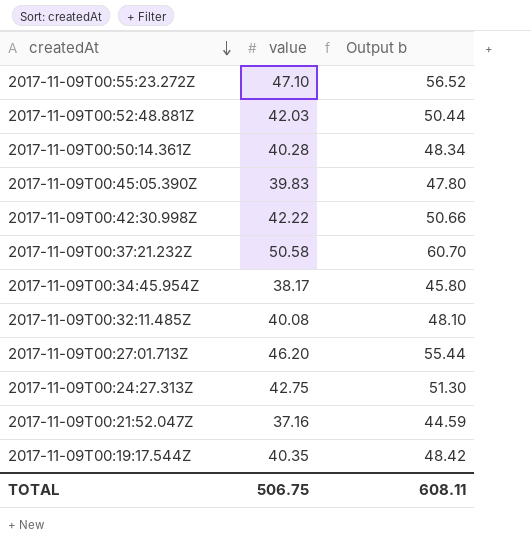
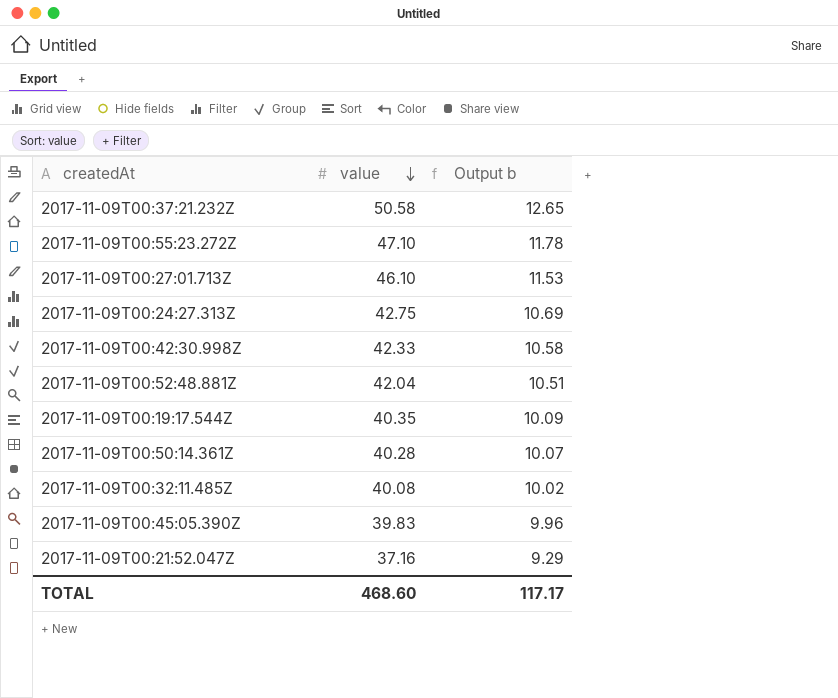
row order: createdAt descending -> value descending
column Output b | formula: [value] * 1.2 -> [value] * 0.25
row 2017-11-09T00:34:45.954Z: 38.17 | 45.80 -> none
2017-11-09T00:27:01.713Z | value: 46.20 -> 46.10
2017-11-09T00:42:30.998Z | value: 42.22 -> 42.33
2017-11-09T00:52:48.881Z | value: 42.03 -> 42.04
TOTAL | value: 506.75 -> 468.60
TOTAL | Output b: 608.11 -> 117.17

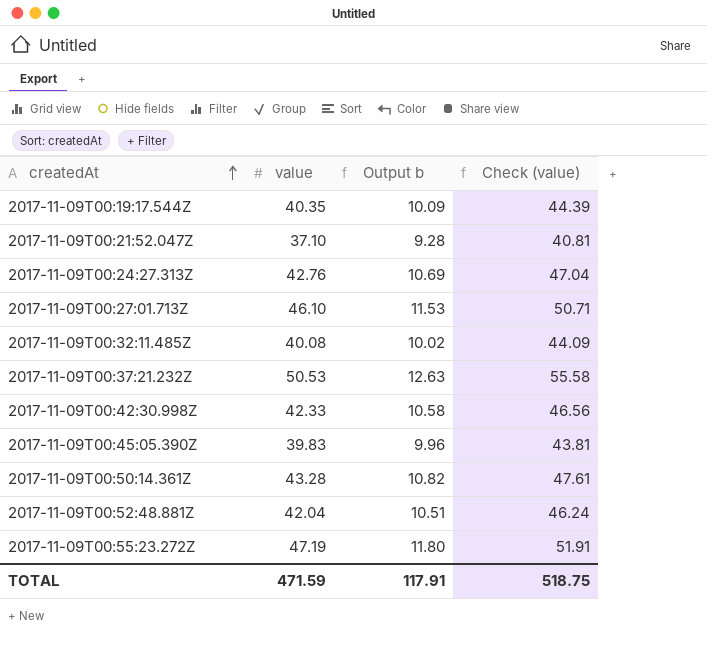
row order: value descending -> createdAt ascending
column Check (value) | formula: none -> [value] * 1.1
2017-11-09T00:21:52.047Z | value: 37.16 -> 37.10
2017-11-09T00:21:52.047Z | Output b: 9.29 -> 9.28
2017-11-09T00:24:27.313Z | value: 42.75 -> 42.76
2017-11-09T00:37:21.232Z | value: 50.58 -> 50.53
2017-11-09T00:37:21.232Z | Output b: 12.65 -> 12.63
2017-11-09T00:50:14.361Z | value: 40.28 -> 43.28
2017-11-09T00:50:14.361Z | Output b: 10.07 -> 10.82
2017-11-09T00:55:23.272Z | value: 47.10 -> 47.19
2017-11-09T00:55:23.272Z | Output b: 11.78 -> 11.80
TOTAL | value: 468.60 -> 471.59
TOTAL | Output b: 117.17 -> 117.91

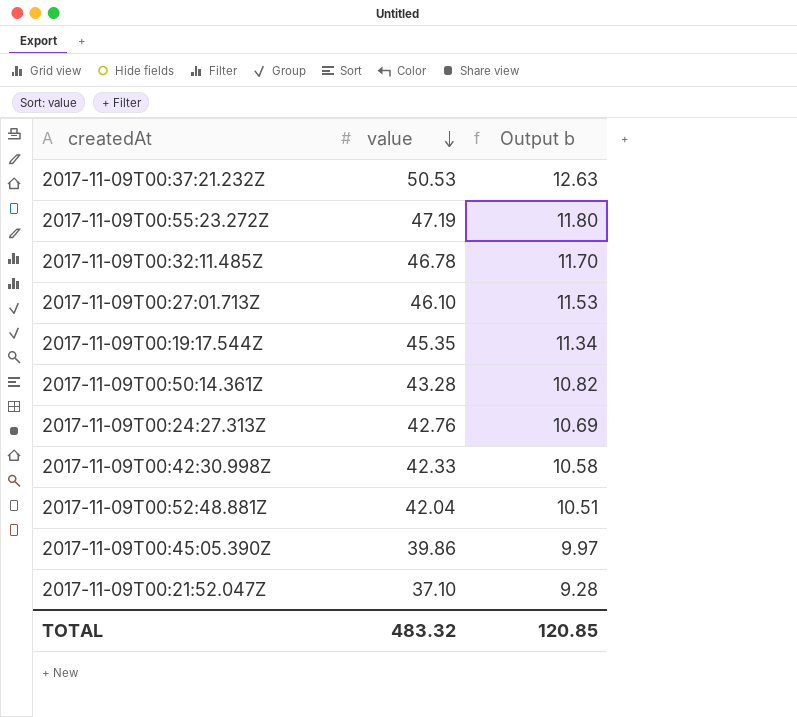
row order: createdAt ascending -> value descending
column Check (value) | formula: [value] * 1.1 -> none
2017-11-09T00:32:11.485Z | value: 40.08 -> 46.78
2017-11-09T00:32:11.485Z | Output b: 10.02 -> 11.70
2017-11-09T00:19:17.544Z | value: 40.35 -> 45.35
2017-11-09T00:19:17.544Z | Output b: 10.09 -> 11.34
2017-11-09T00:45:05.390Z | value: 39.83 -> 39.86
2017-11-09T00:45:05.390Z | Output b: 9.96 -> 9.97
TOTAL | value: 471.59 -> 483.32
TOTAL | Output b: 117.91 -> 120.85

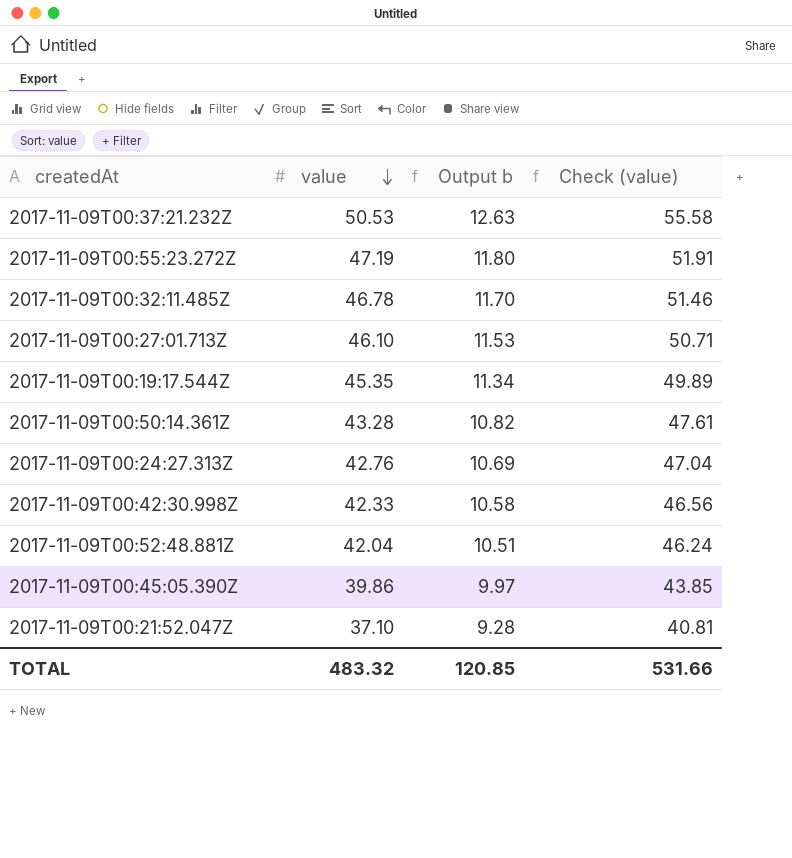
column Check (value) | formula: none -> [value] * 1.1

